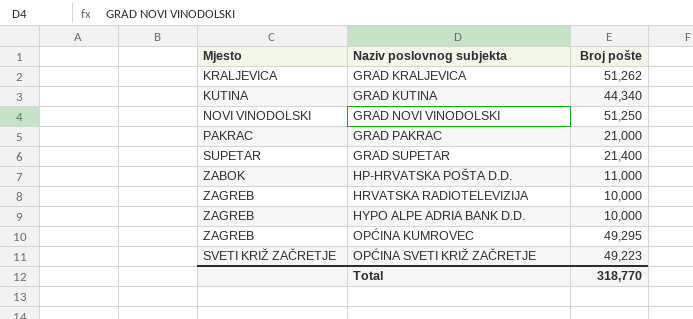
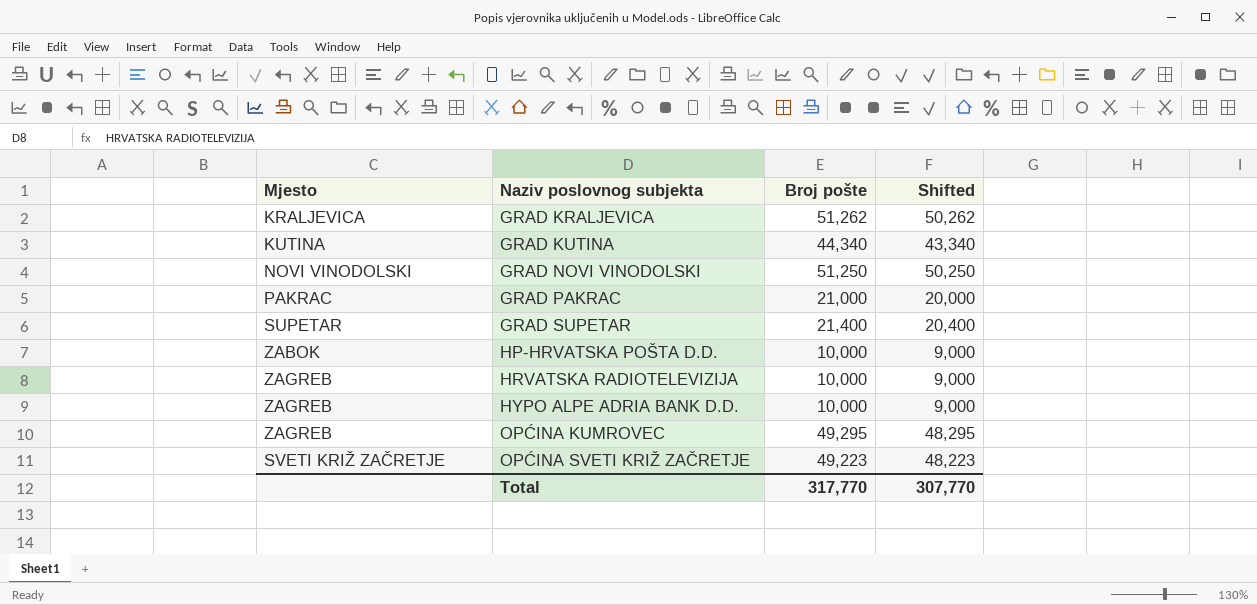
column Shifted | formula: none -> [Broj pošte] - 1000
HP-HRVATSKA POŠTA D.D. | Broj pošte: 11,000 -> 10,000
Total | Broj pošte: 318,770 -> 317,770

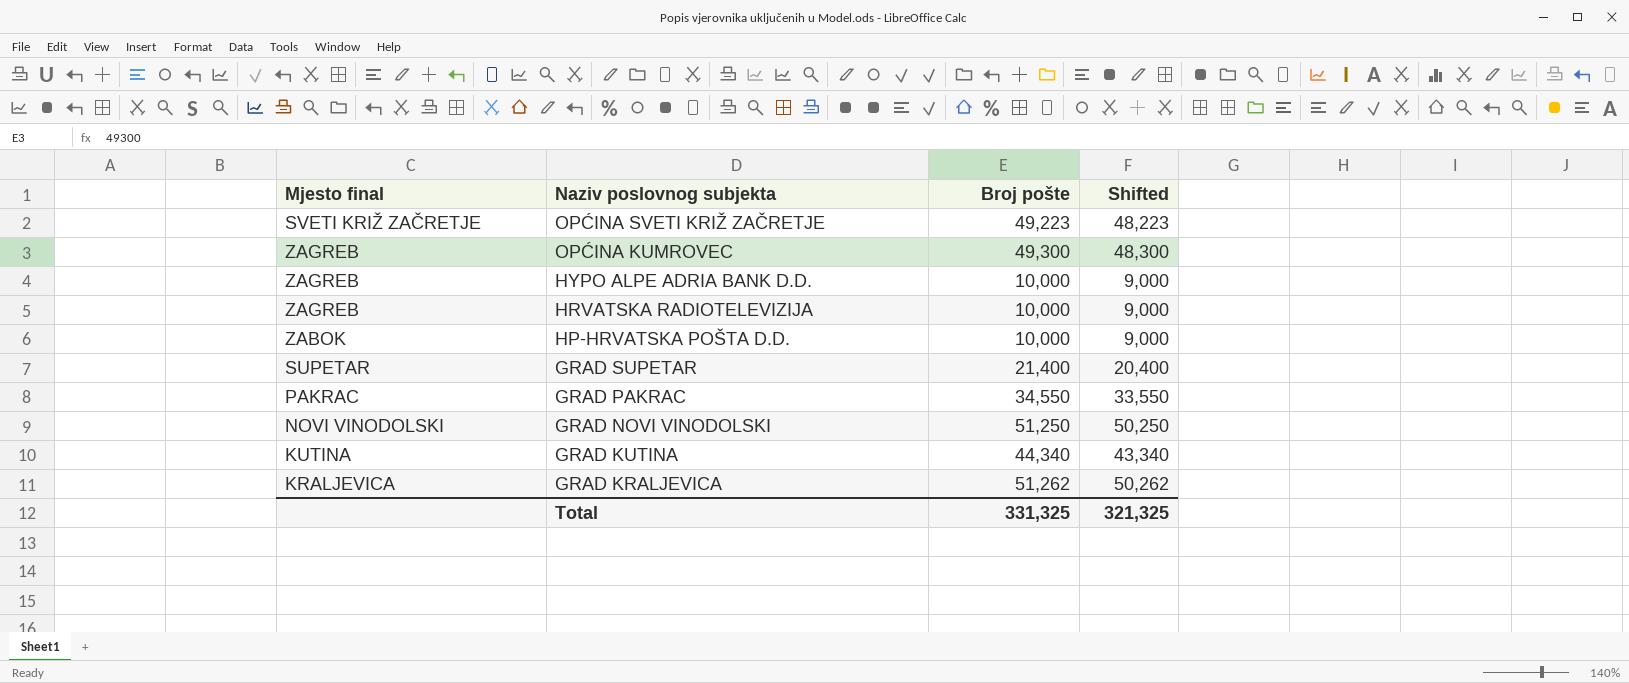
row order: Naziv poslovnog subjekta ascending -> Naziv poslovnog subjekta descending
column name: Mjesto -> Mjesto final
OPĆINA KUMROVEC | Broj pošte: 49,295 -> 49,300
OPĆINA KUMROVEC | Shifted: 48,295 -> 48,300
GRAD PAKRAC | Broj pošte: 21,000 -> 34,550
GRAD PAKRAC | Shifted: 20,000 -> 33,550
Total | Broj pošte: 317,770 -> 331,325
Total | Shifted: 307,770 -> 321,325

